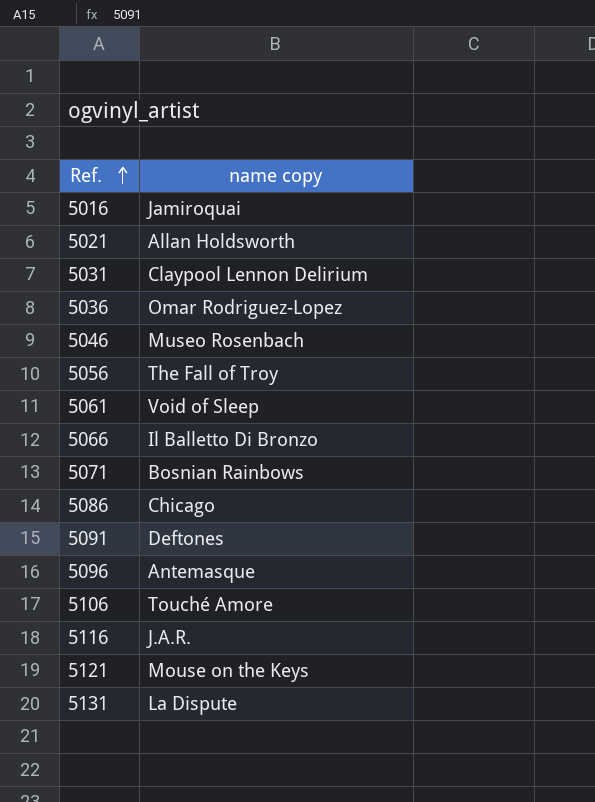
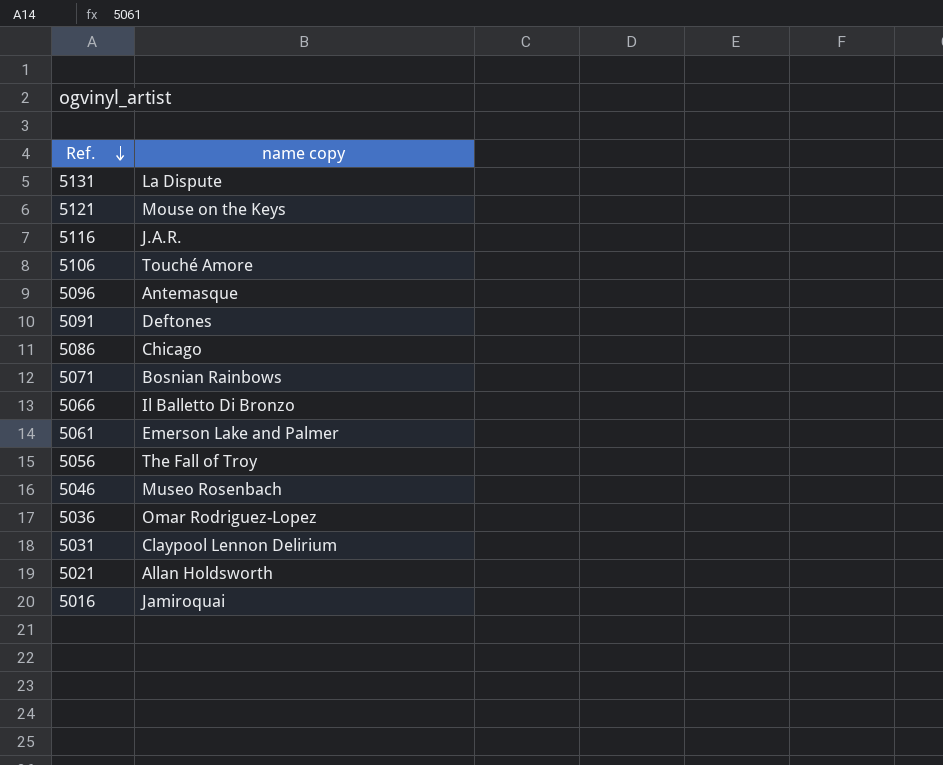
row order: Ref. ascending -> Ref. descending
5061 | name copy: Void of Sleep -> Emerson Lake and Palmer

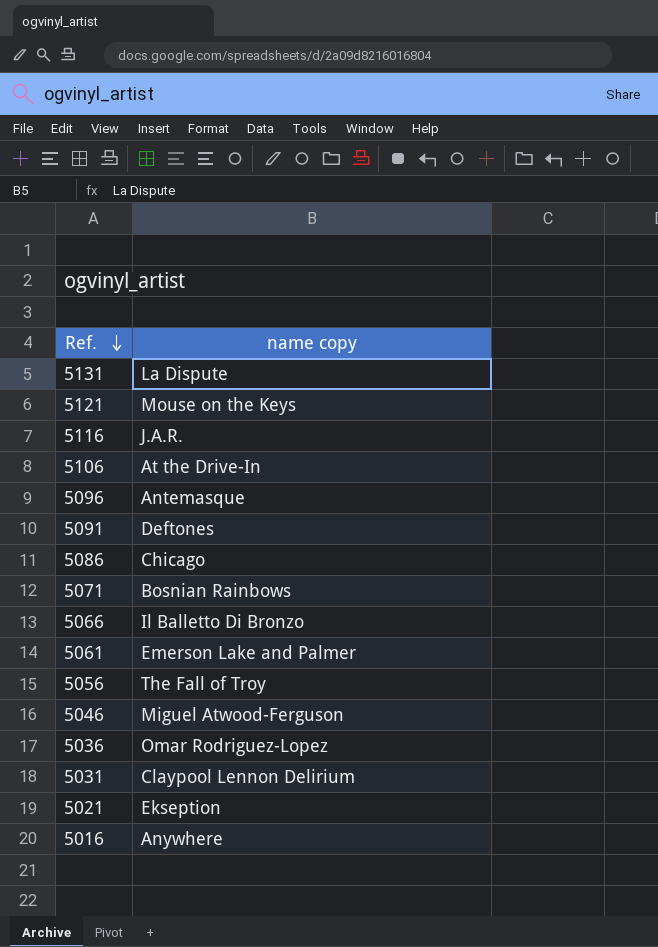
5106 | name copy: Touché Amore -> At the Drive-In
5046 | name copy: Museo Rosenbach -> Miguel Atwood-Ferguson
5021 | name copy: Allan Holdsworth -> Ekseption
5016 | name copy: Jamiroquai -> Anywhere

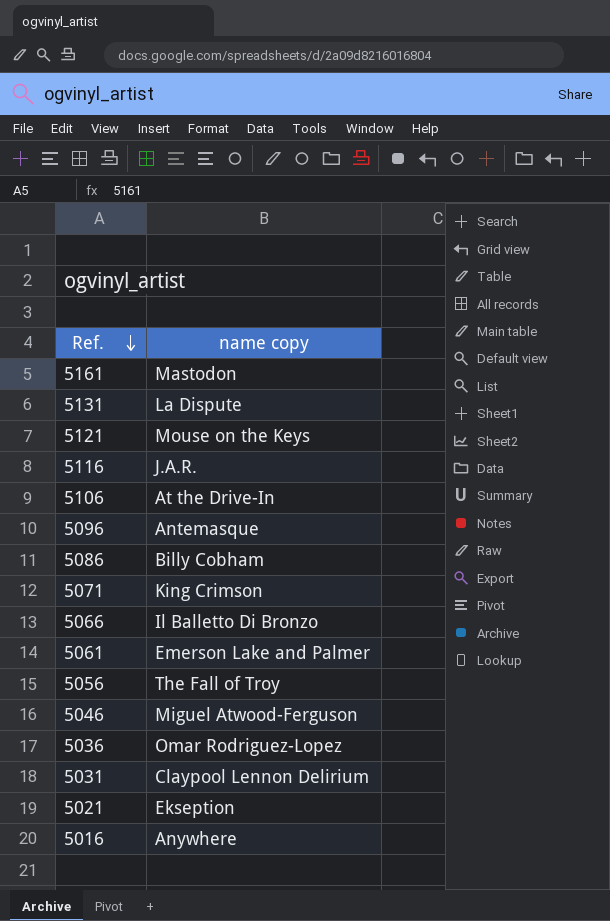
row 5091: Deftones -> none
row 5161: none -> Mastodon
5086 | name copy: Chicago -> Billy Cobham
5071 | name copy: Bosnian Rainbows -> King Crimson

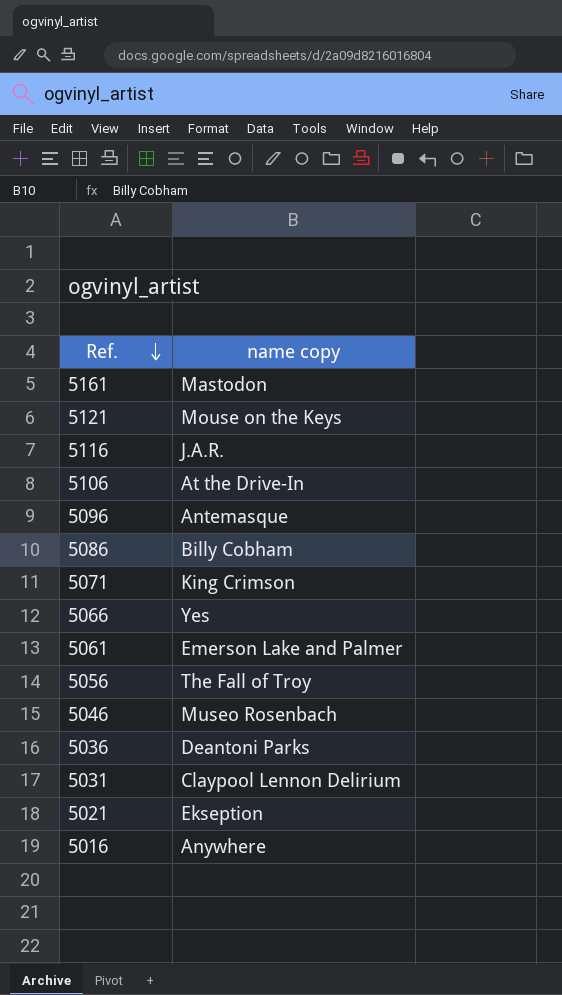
row 5131: La Dispute -> none
5066 | name copy: Il Balletto Di Bronzo -> Yes
5046 | name copy: Miguel Atwood-Ferguson -> Museo Rosenbach
5036 | name copy: Omar Rodriguez-Lopez -> Deantoni Parks

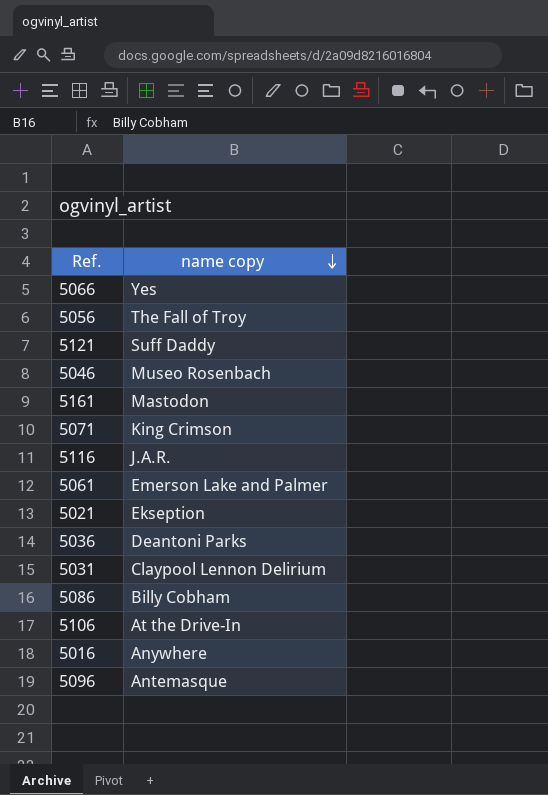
row order: Ref. descending -> name copy descending
5121 | name copy: Mouse on the Keys -> Suff Daddy

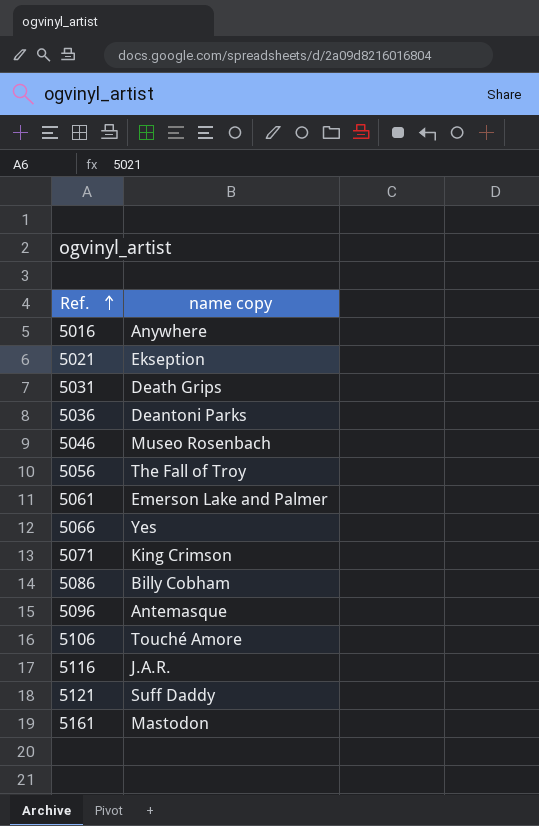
row order: name copy descending -> Ref. ascending
5031 | name copy: Claypool Lennon Delirium -> Death Grips
5106 | name copy: At the Drive-In -> Touché Amore

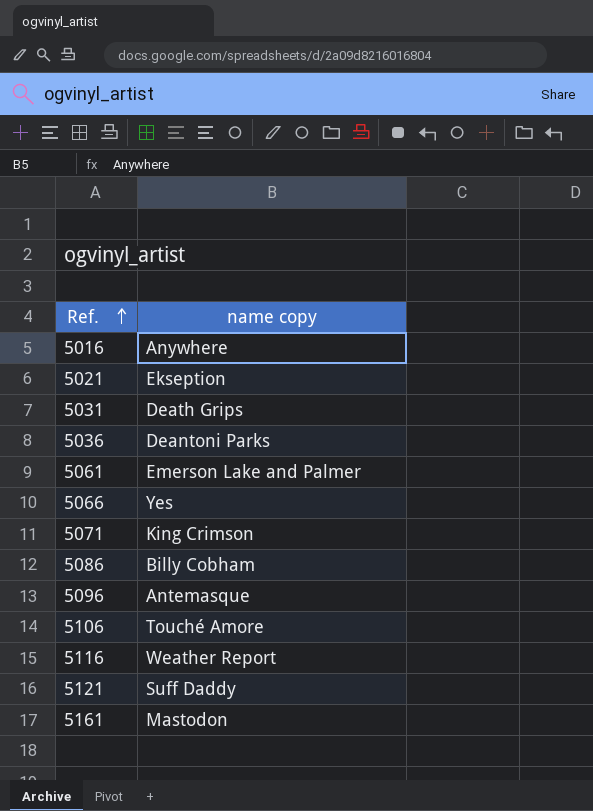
row 5046: Museo Rosenbach -> none
row 5056: The Fall of Troy -> none
5116 | name copy: J.A.R. -> Weather Report

